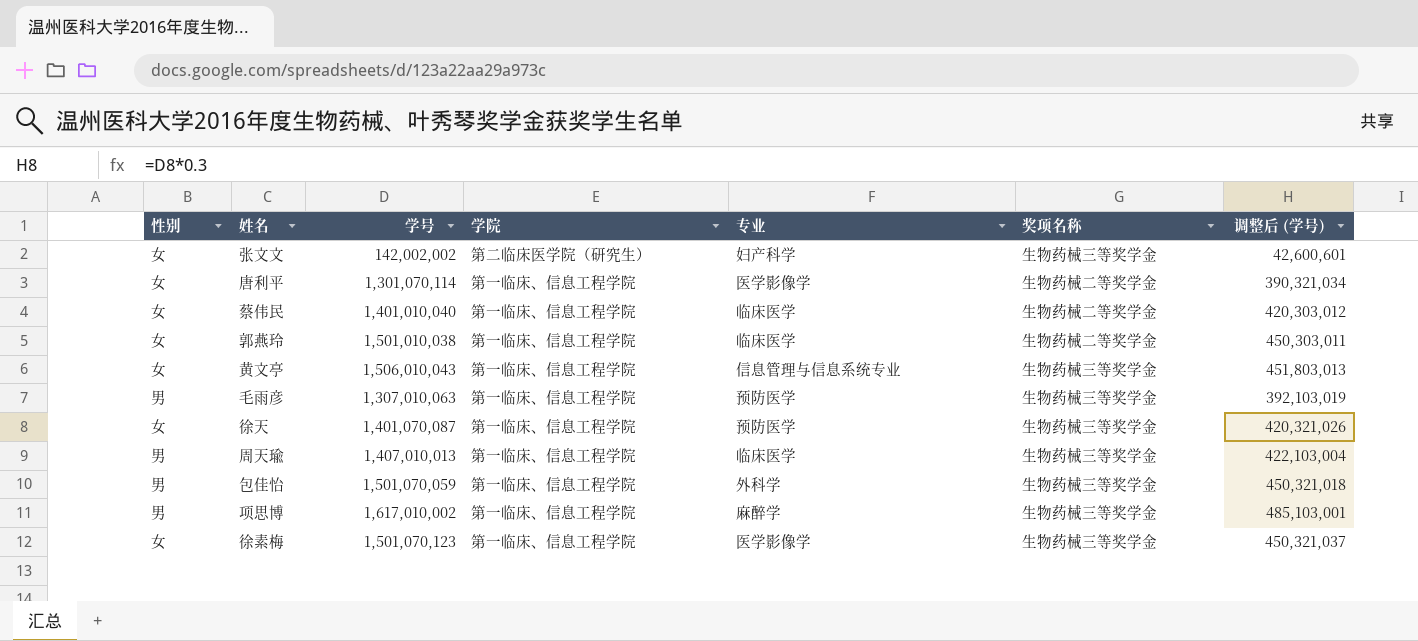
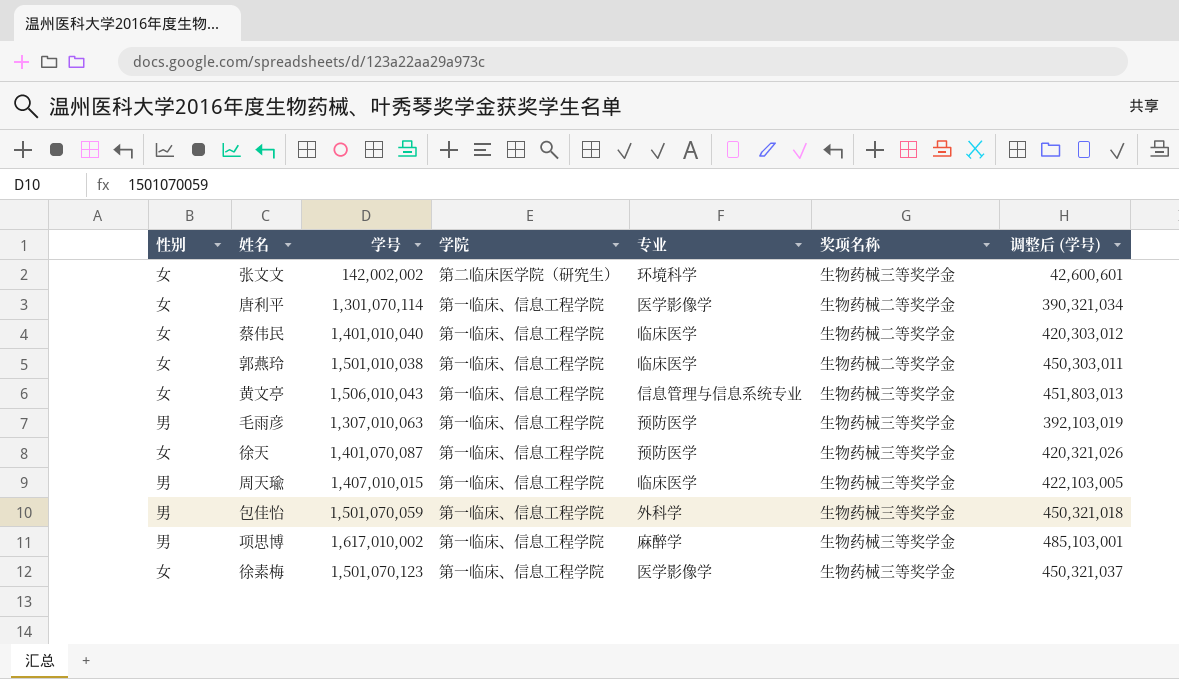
张文文 | 专业: 妇产科学 -> 环境科学
周天瑜 | 学号: 1,407,010,013 -> 1,407,010,015
周天瑜 | 调整后 (学号): 422,103,004 -> 422,103,005

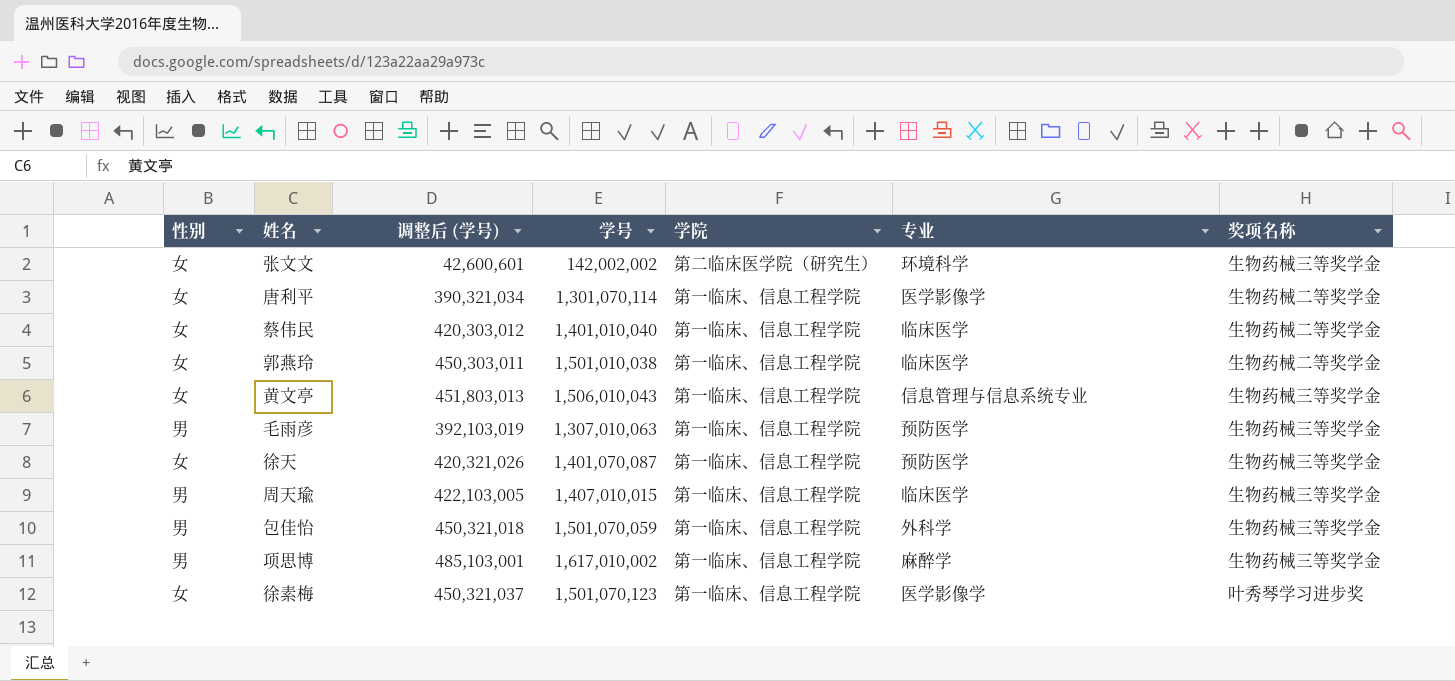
column 调整后 (学号) | position: 7 -> 3
徐素梅 | 奖项名称: 生物药械三等奖学金 -> 叶秀琴学习进步奖

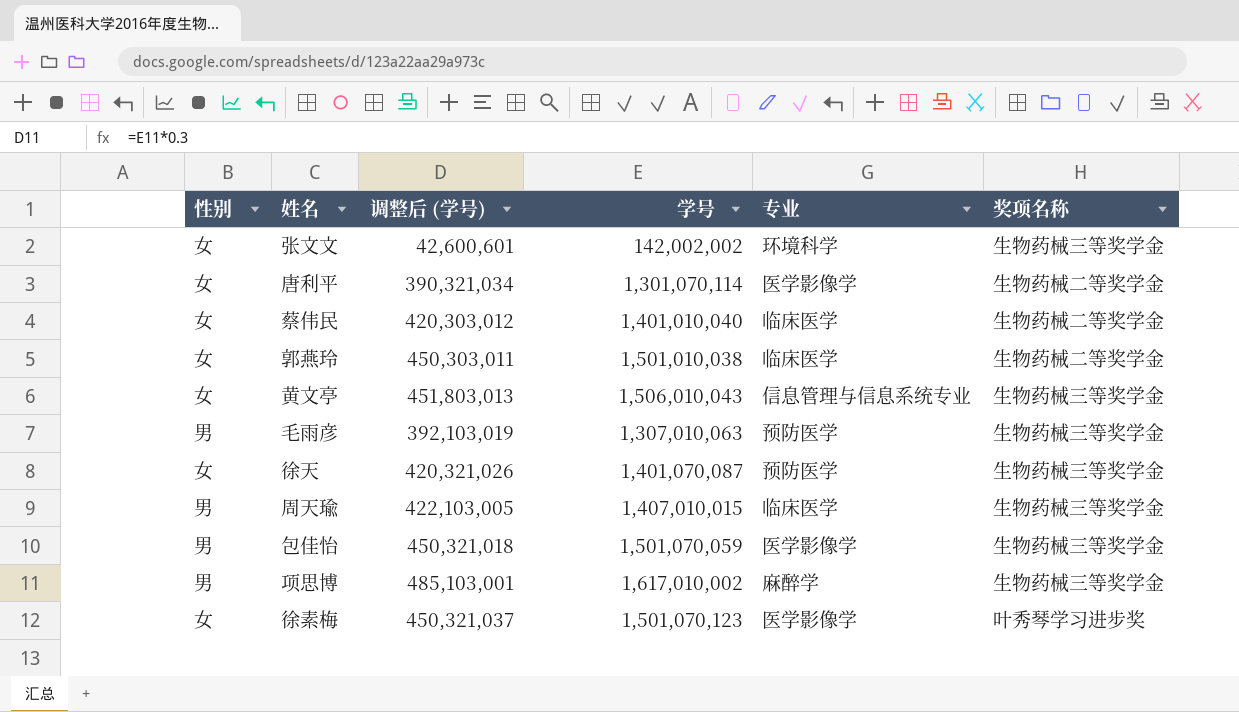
column 学院 | position: 5 -> none
包佳怡 | 专业: 外科学 -> 医学影像学

